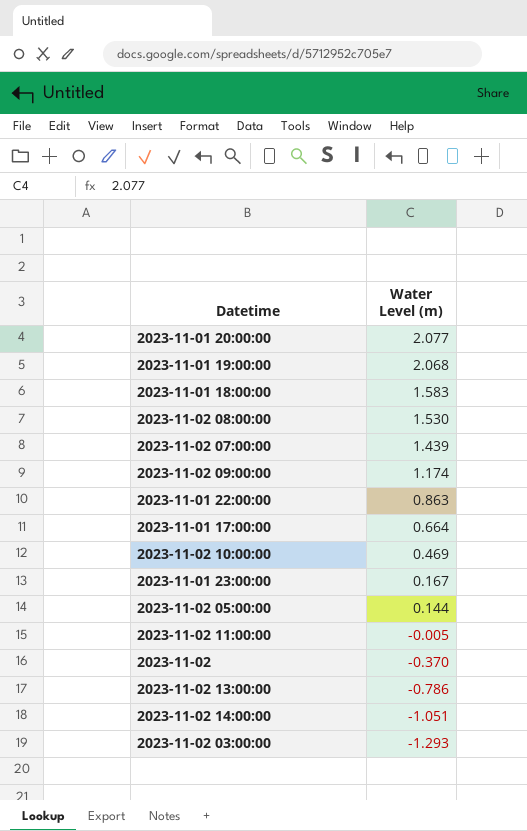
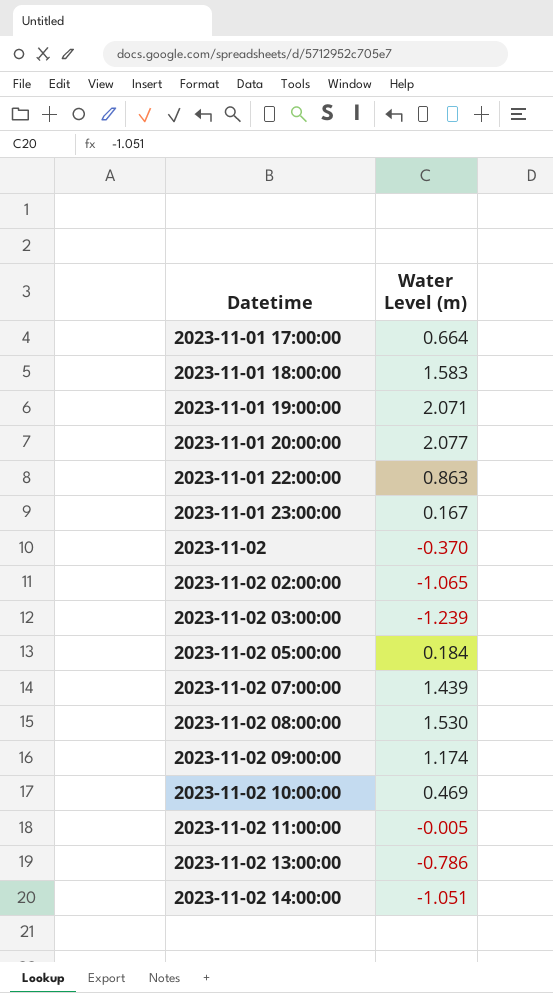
row order: Water Level (m) descending -> Datetime ascending
2023-11-01 19:00:00 | Water Level (m): 2.068 -> 2.071
row 2023-11-02 02:00:00: none -> -1.065
2023-11-02 03:00:00 | Water Level (m): -1.293 -> -1.239
2023-11-02 05:00:00 | Water Level (m): 0.144 -> 0.184

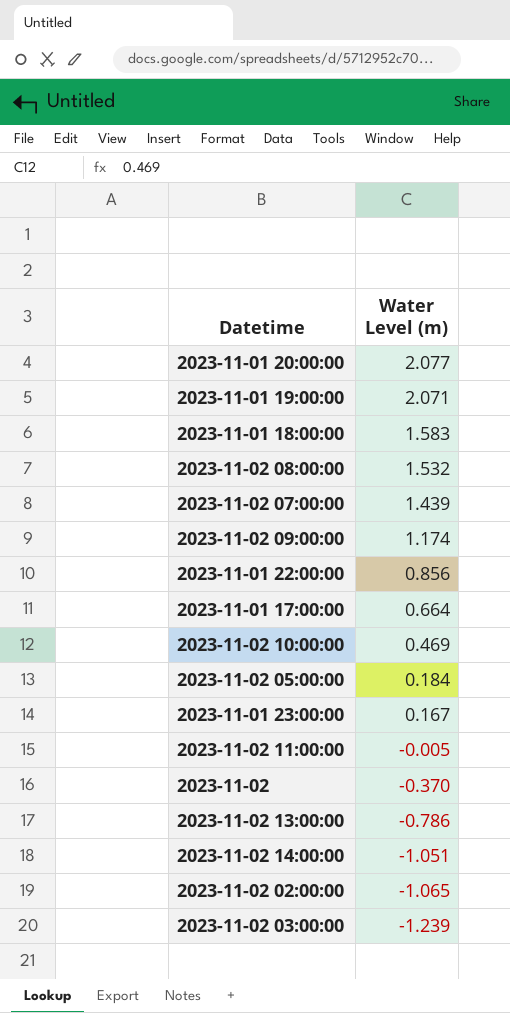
row order: Datetime ascending -> Water Level (m) descending
2023-11-02 08:00:00 | Water Level (m): 1.530 -> 1.532
2023-11-01 22:00:00 | Water Level (m): 0.863 -> 0.856

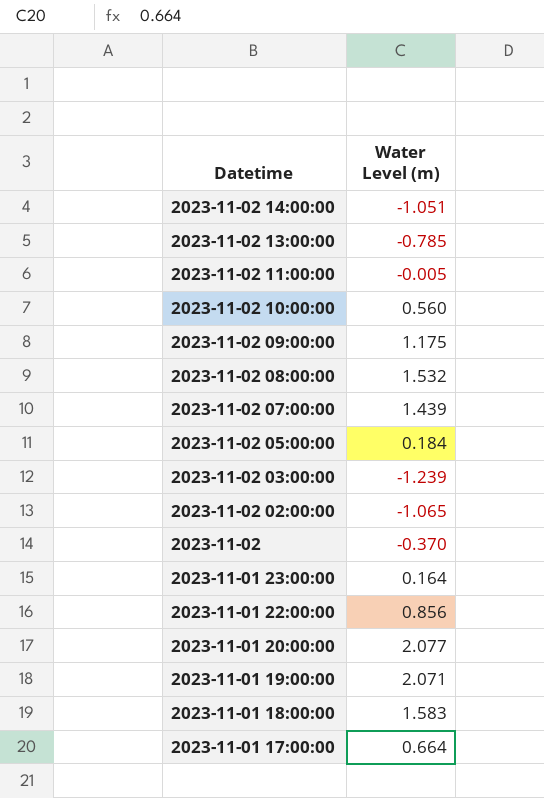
row order: Water Level (m) descending -> Datetime descending
2023-11-02 13:00:00 | Water Level (m): -0.786 -> -0.785
2023-11-02 10:00:00 | Water Level (m): 0.469 -> 0.560
2023-11-02 09:00:00 | Water Level (m): 1.174 -> 1.175
2023-11-01 23:00:00 | Water Level (m): 0.167 -> 0.164

